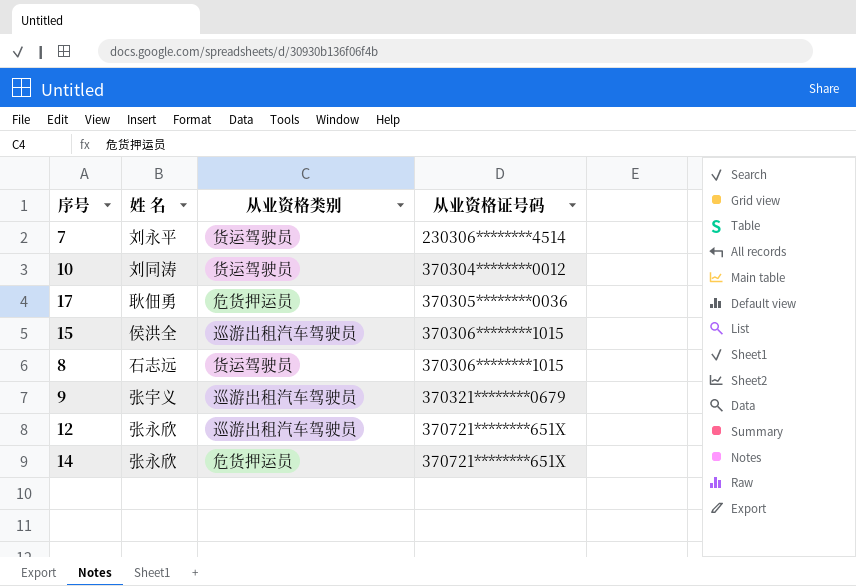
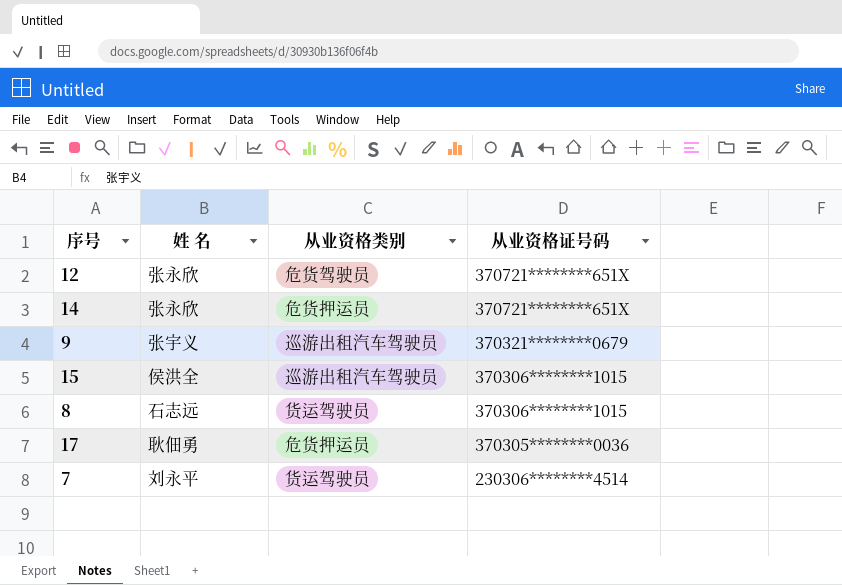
row order: 从业资格证号码 ascending -> 从业资格证号码 descending
row 10: 刘同涛 | 货运驾驶员 | 370304********0012 -> none
12 | 从业资格类别: 巡游出租汽车驾驶员 -> 危货驾驶员

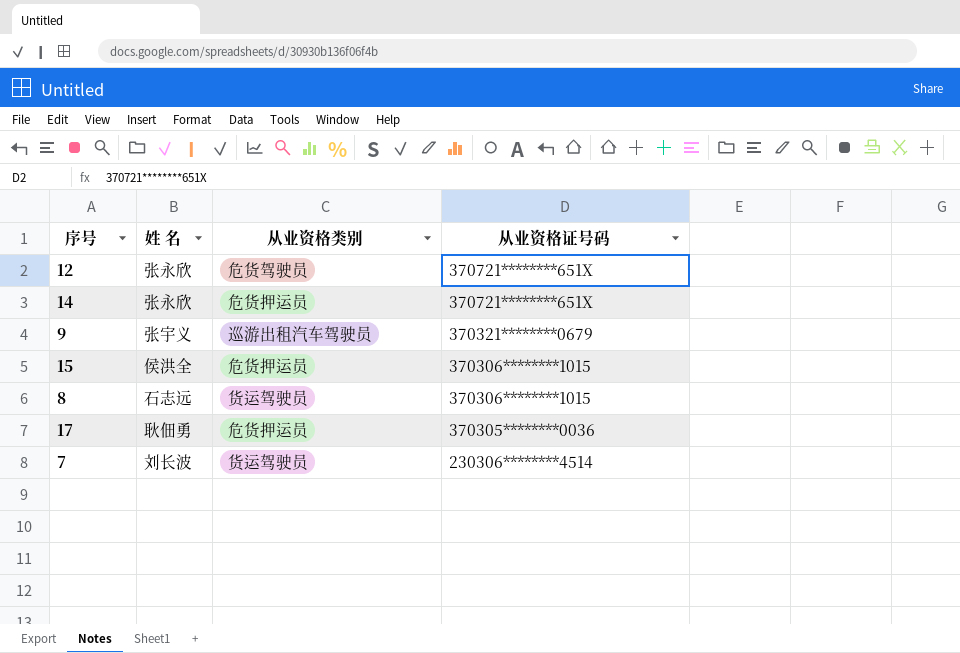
15 | 从业资格类别: 巡游出租汽车驾驶员 -> 危货押运员
7 | 姓 名: 刘永平 -> 刘长波

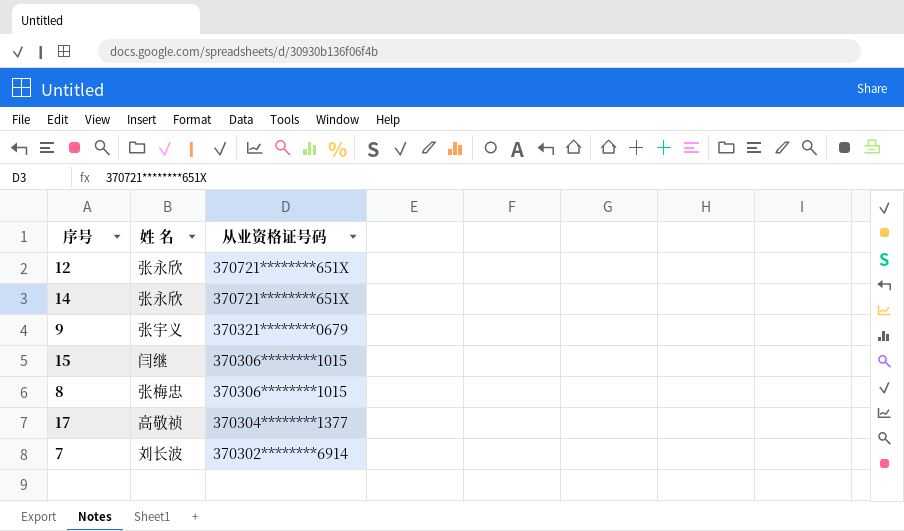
column 从业资格类别 | position: 3 -> none
15 | 姓 名: 侯洪全 -> 闫继
8 | 姓 名: 石志远 -> 张梅忠
17 | 姓 名: 耿佃勇 -> 高敬祯
17 | 从业资格证号码: 370305********0036 -> 370304********1377
7 | 从业资格证号码: 230306********4514 -> 370302********6914

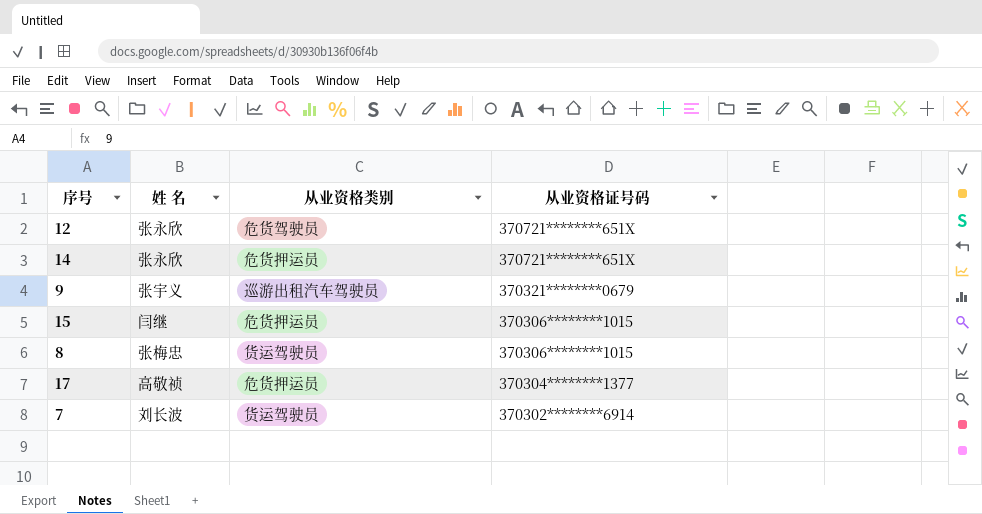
column 从业资格类别 | position: none -> 3

